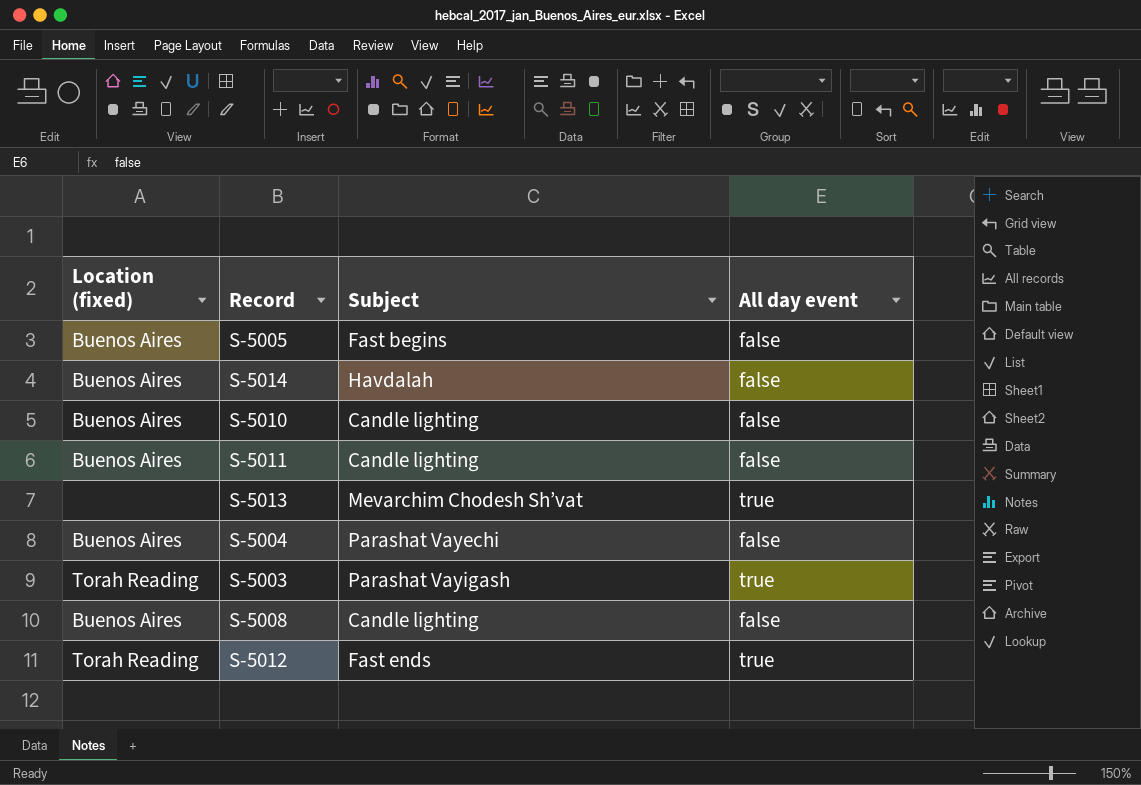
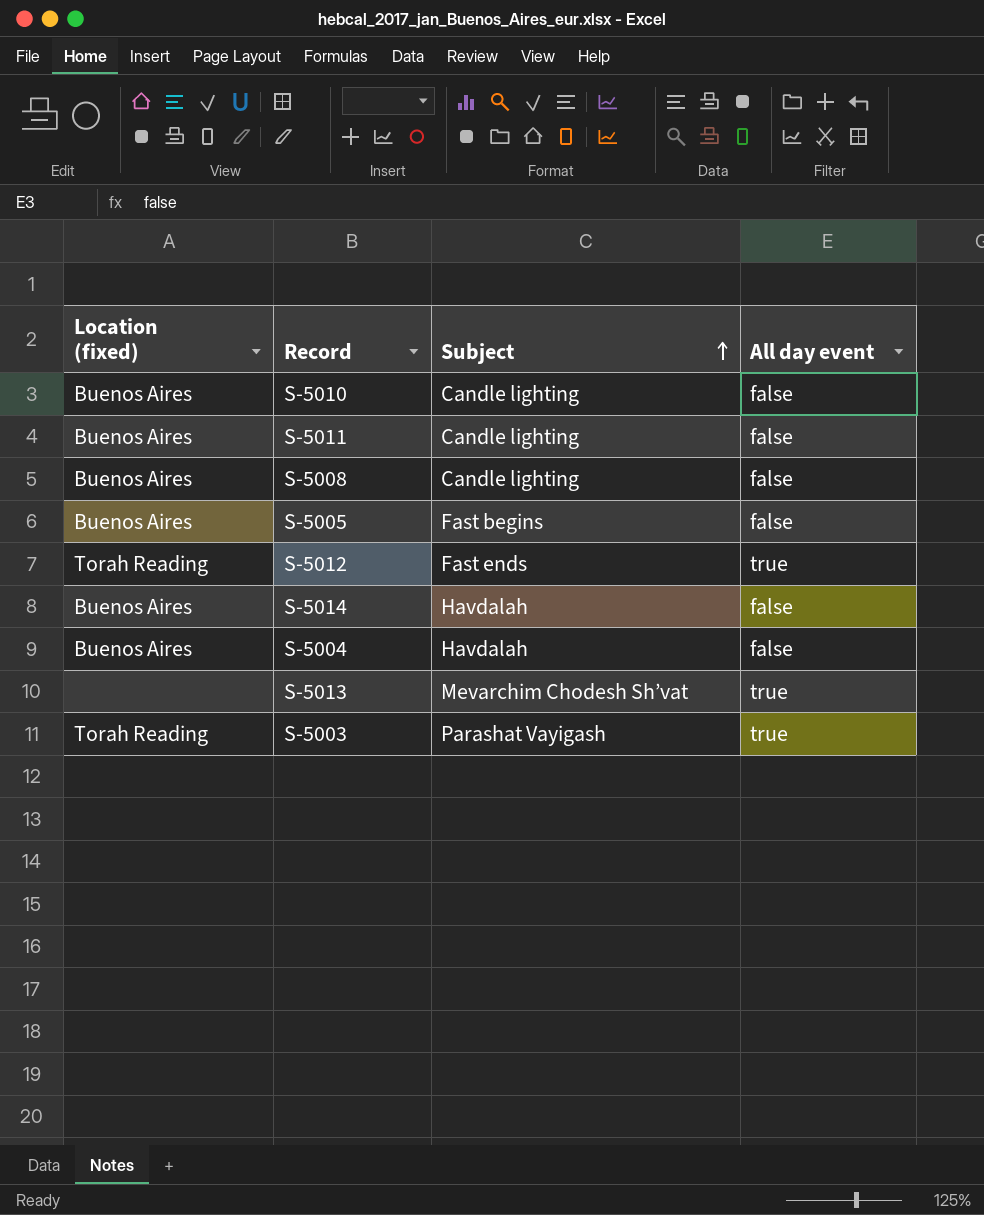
row order: none -> Subject ascending
S-5004 | Subject: Parashat Vayechi -> Havdalah

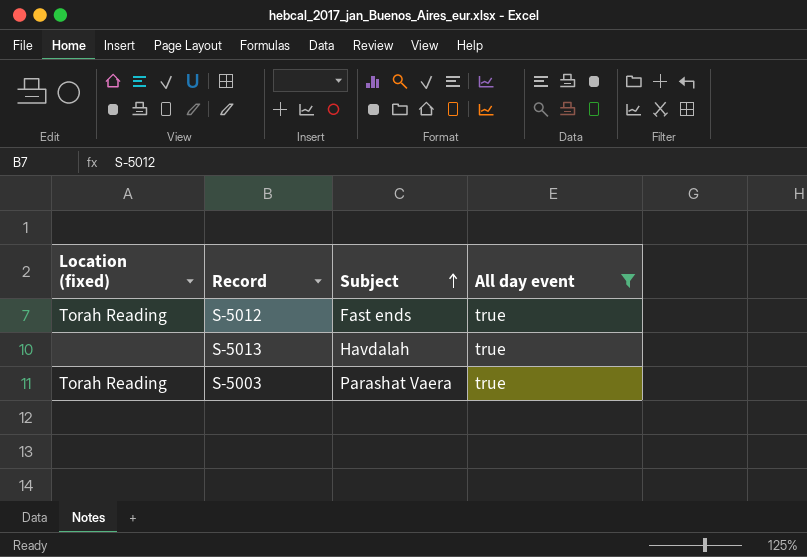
filter: none -> All day event = true
S-5013 | Subject: Mevarchim Chodesh Sh’vat -> Havdalah
S-5003 | Subject: Parashat Vayigash -> Parashat Vaera

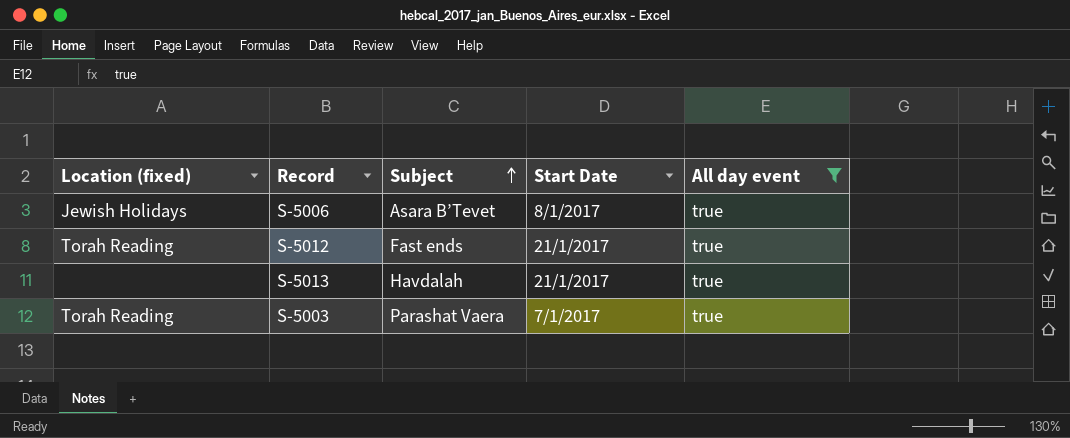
column Start Date | position: none -> 4
row S-5006: none -> Jewish Holidays | Asara B’Tevet | 8/1/2017 | true

